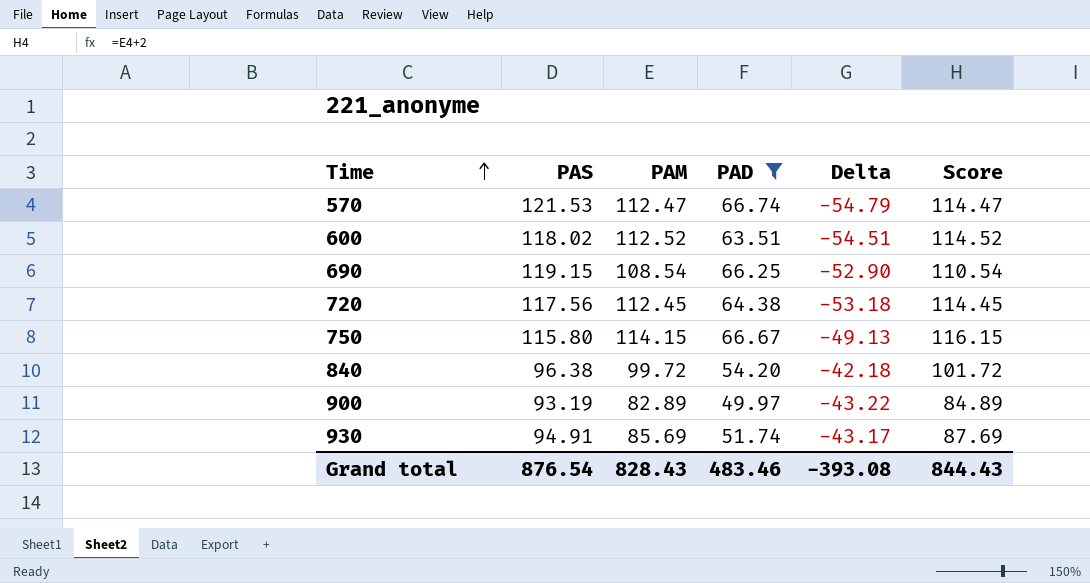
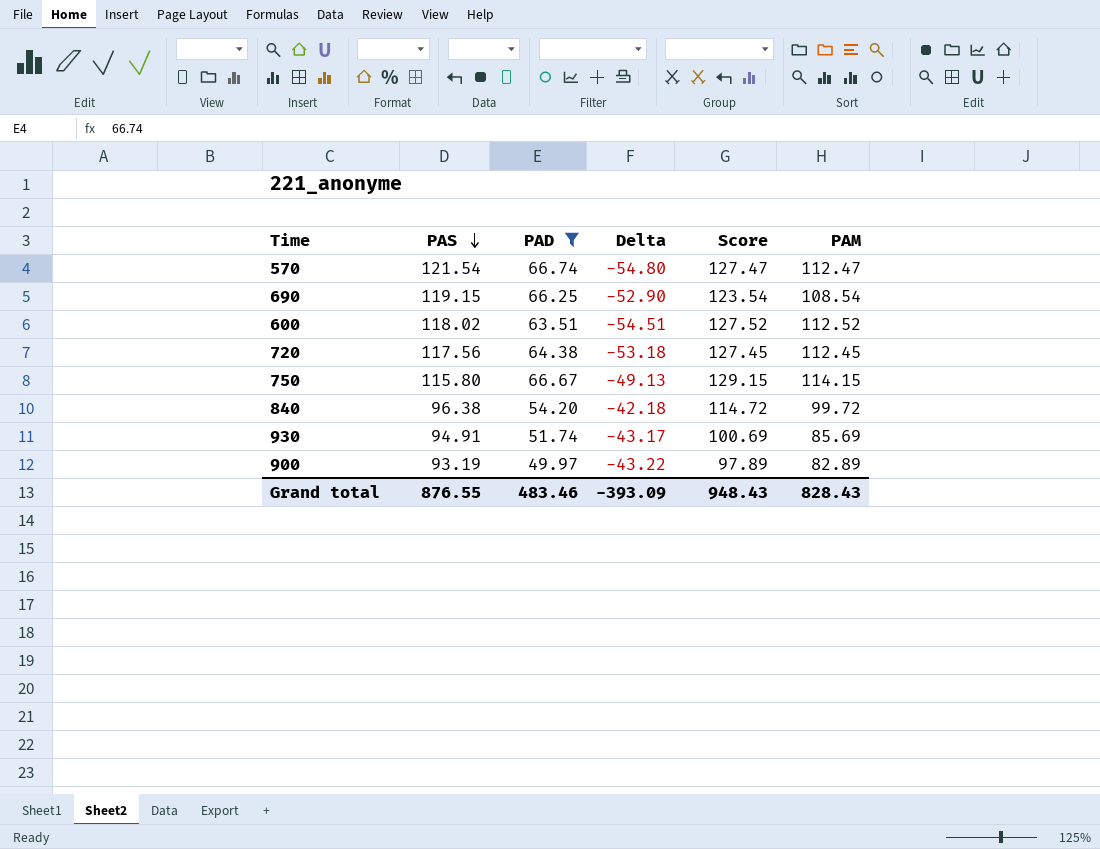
row order: Time ascending -> PAS descending
column Score | formula: [PAM] + 2 -> [PAM] + 15
column PAM | position: 3 -> 6
570 | PAS: 121.53 -> 121.54
570 | Delta: -54.79 -> -54.80
Grand total | PAS: 876.54 -> 876.55
Grand total | Delta: -393.08 -> -393.09
Grand total | Score: 844.43 -> 948.43

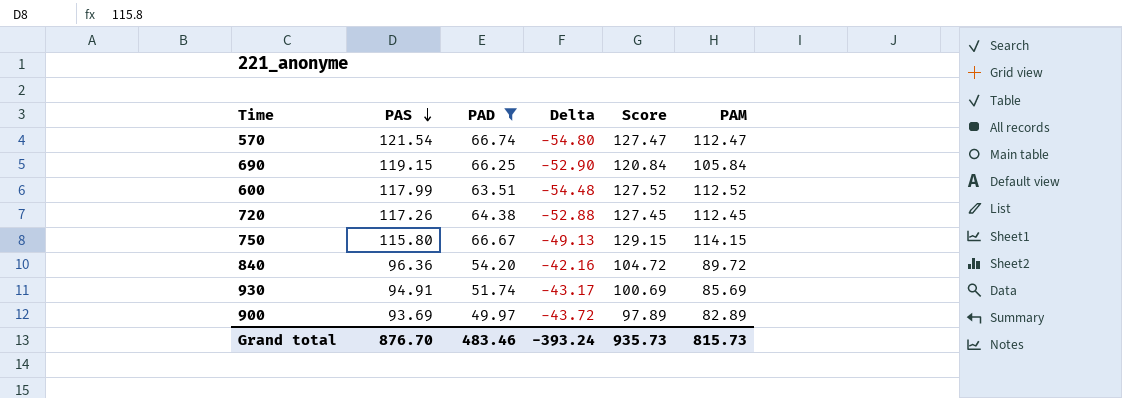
690 | Score: 123.54 -> 120.84
690 | PAM: 108.54 -> 105.84
600 | PAS: 118.02 -> 117.99
600 | Delta: -54.51 -> -54.48
720 | PAS: 117.56 -> 117.26
720 | Delta: -53.18 -> -52.88
840 | PAS: 96.38 -> 96.36
840 | Delta: -42.18 -> -42.16
840 | Score: 114.72 -> 104.72
840 | PAM: 99.72 -> 89.72
900 | PAS: 93.19 -> 93.69
900 | Delta: -43.22 -> -43.72
Grand total | PAS: 876.55 -> 876.70
Grand total | Delta: -393.09 -> -393.24
Grand total | Score: 948.43 -> 935.73
Grand total | PAM: 828.43 -> 815.73

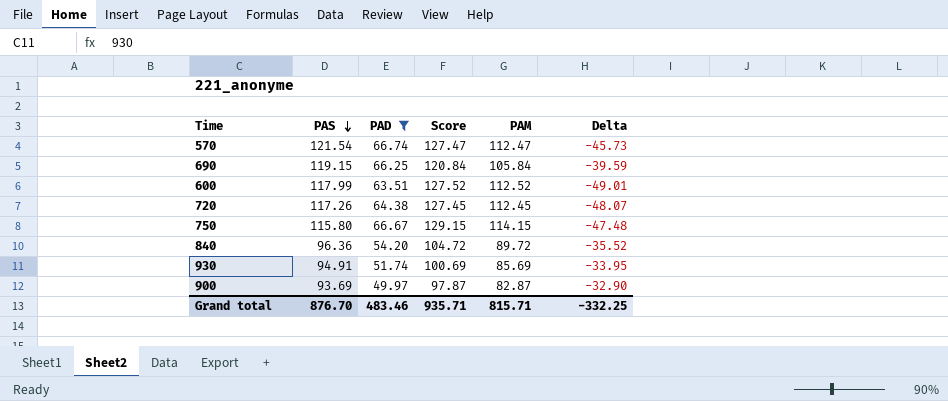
column Delta | formula: [PAD] - [PAS] -> [PAD] - [PAM]
column Delta | position: 4 -> 6
900 | Score: 97.89 -> 97.87
900 | PAM: 82.89 -> 82.87
Grand total | Score: 935.73 -> 935.71
Grand total | PAM: 815.73 -> 815.71
Grand total | Delta: -393.24 -> -332.25

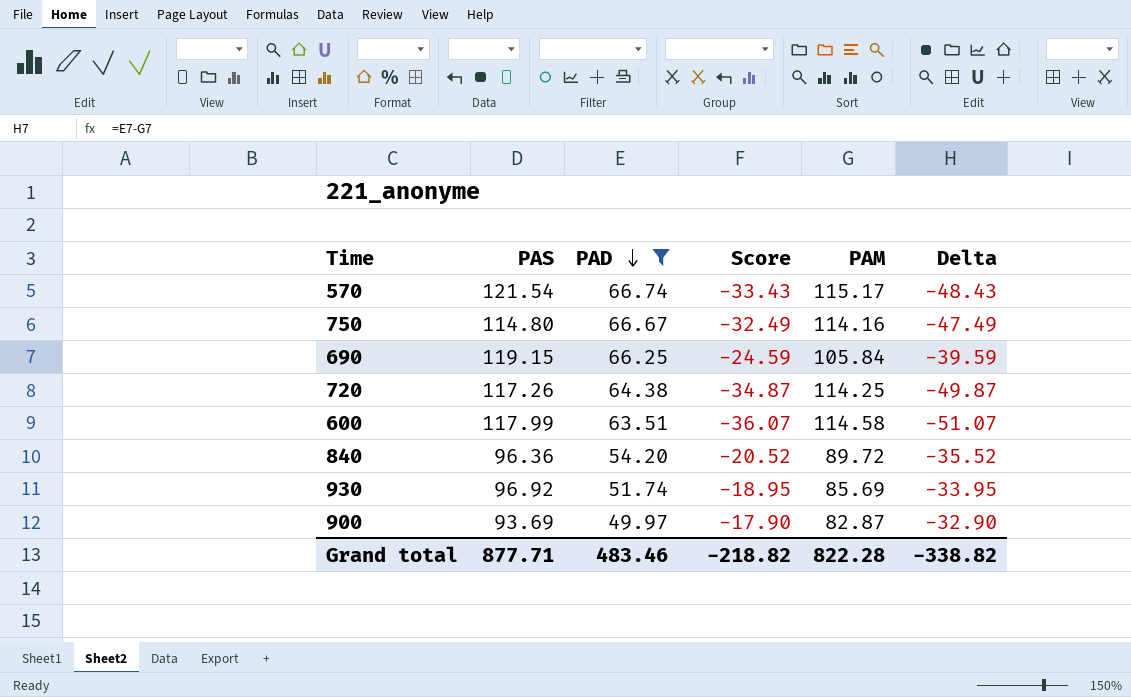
row order: PAS descending -> PAD descending
column Score | formula: [PAM] + 15 -> [Delta] + 15
570 | PAM: 112.47 -> 115.17
570 | Delta: -45.73 -> -48.43
750 | PAS: 115.80 -> 114.80
750 | PAM: 114.15 -> 114.16
750 | Delta: -47.48 -> -47.49
720 | PAM: 112.45 -> 114.25
720 | Delta: -48.07 -> -49.87
600 | PAM: 112.52 -> 114.58
600 | Delta: -49.01 -> -51.07
930 | PAS: 94.91 -> 96.92
Grand total | PAS: 876.70 -> 877.71
Grand total | Score: 935.71 -> -218.82
Grand total | PAM: 815.71 -> 822.28
Grand total | Delta: -332.25 -> -338.82

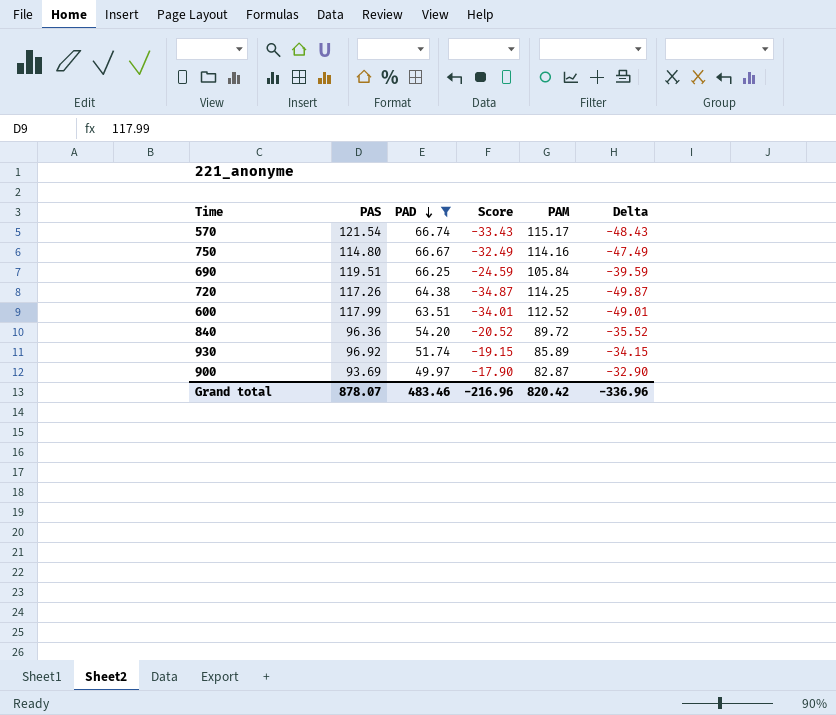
690 | PAS: 119.15 -> 119.51
600 | Score: -36.07 -> -34.01
600 | PAM: 114.58 -> 112.52
600 | Delta: -51.07 -> -49.01
930 | Score: -18.95 -> -19.15
930 | PAM: 85.69 -> 85.89
930 | Delta: -33.95 -> -34.15
Grand total | PAS: 877.71 -> 878.07
Grand total | Score: -218.82 -> -216.96
Grand total | PAM: 822.28 -> 820.42
Grand total | Delta: -338.82 -> -336.96

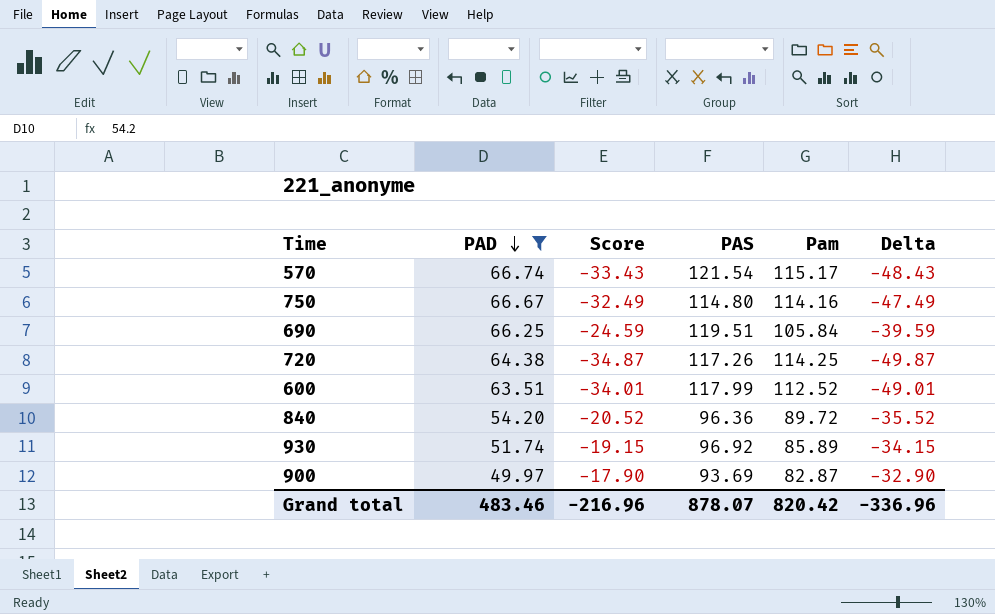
column PAS | position: 2 -> 4
column name: PAM -> Pam

